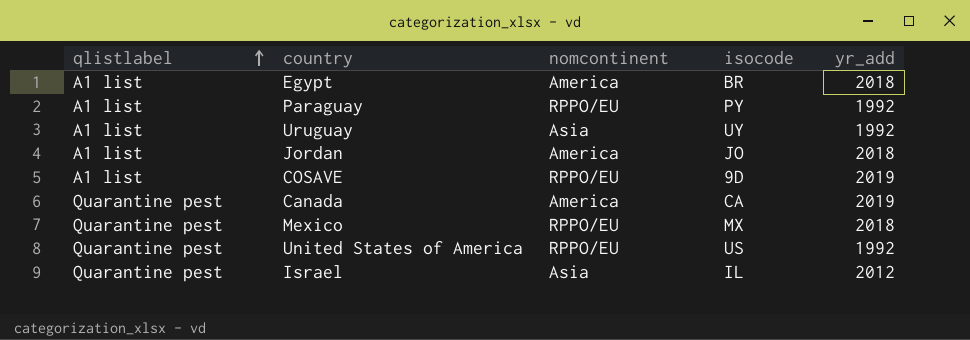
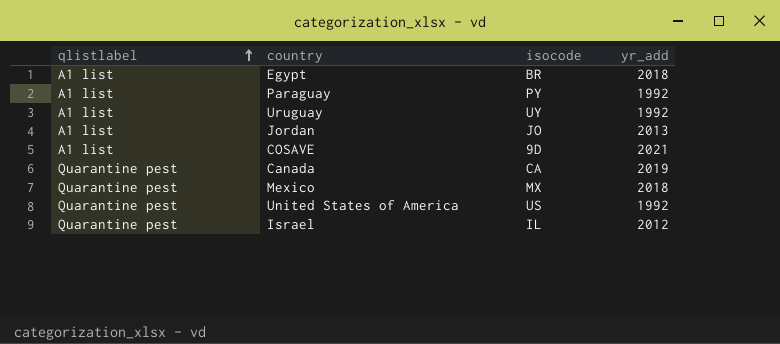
column nomcontinent | position: 3 -> none
Jordan | yr_add: 2018 -> 2013
COSAVE | yr_add: 2019 -> 2021

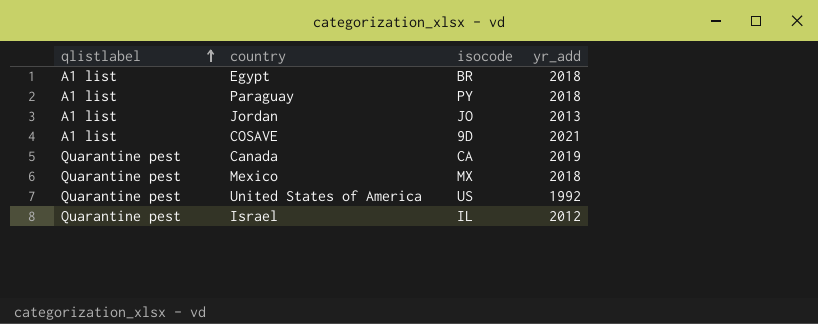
row Uruguay: A1 list | UY | 1992 -> none
Paraguay | yr_add: 1992 -> 2018

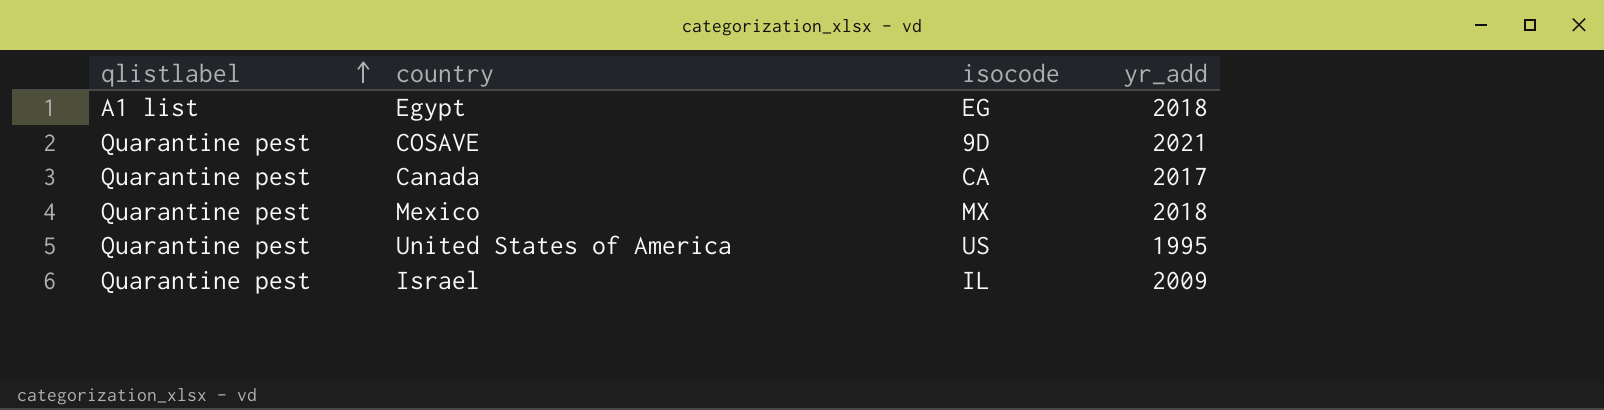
row Paraguay: A1 list | PY | 2018 -> none
row Jordan: A1 list | JO | 2013 -> none
Egypt | isocode: BR -> EG
COSAVE | qlistlabel: A1 list -> Quarantine pest
Canada | yr_add: 2019 -> 2017
United States of America | yr_add: 1992 -> 1995
Israel | yr_add: 2012 -> 2009

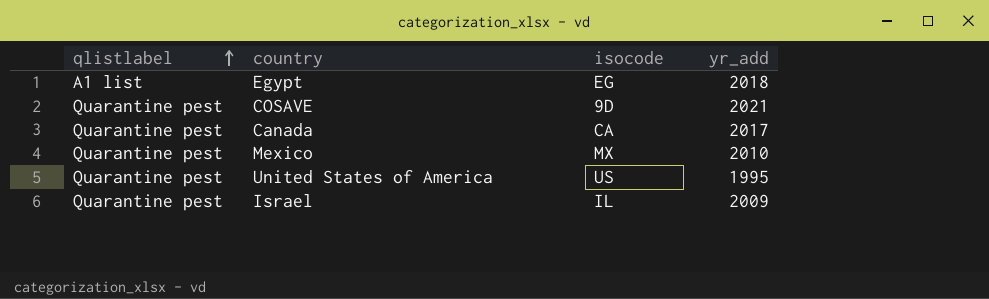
Mexico | yr_add: 2018 -> 2010

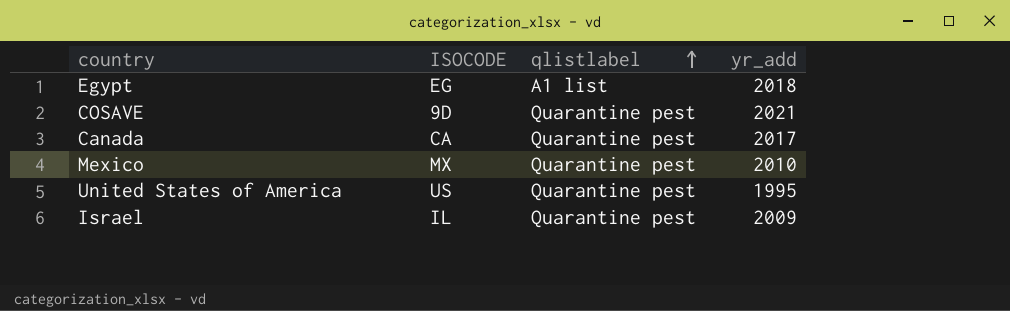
column name: isocode -> ISOCODE
column qlistlabel | position: 1 -> 3

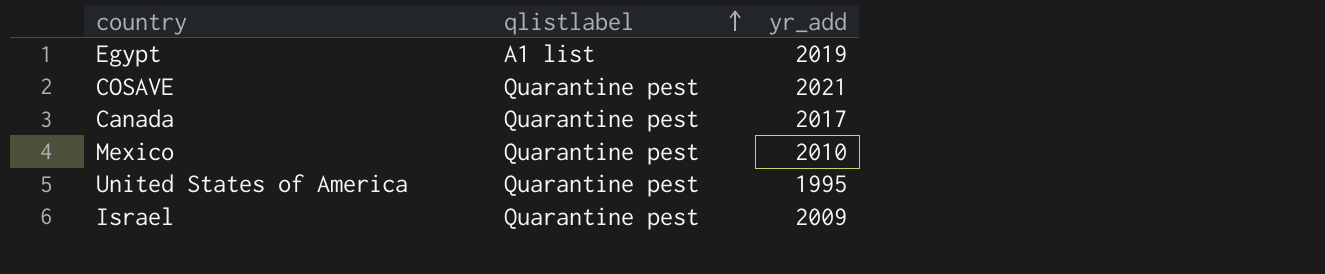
column ISOCODE | position: 2 -> none
Egypt | yr_add: 2018 -> 2019

